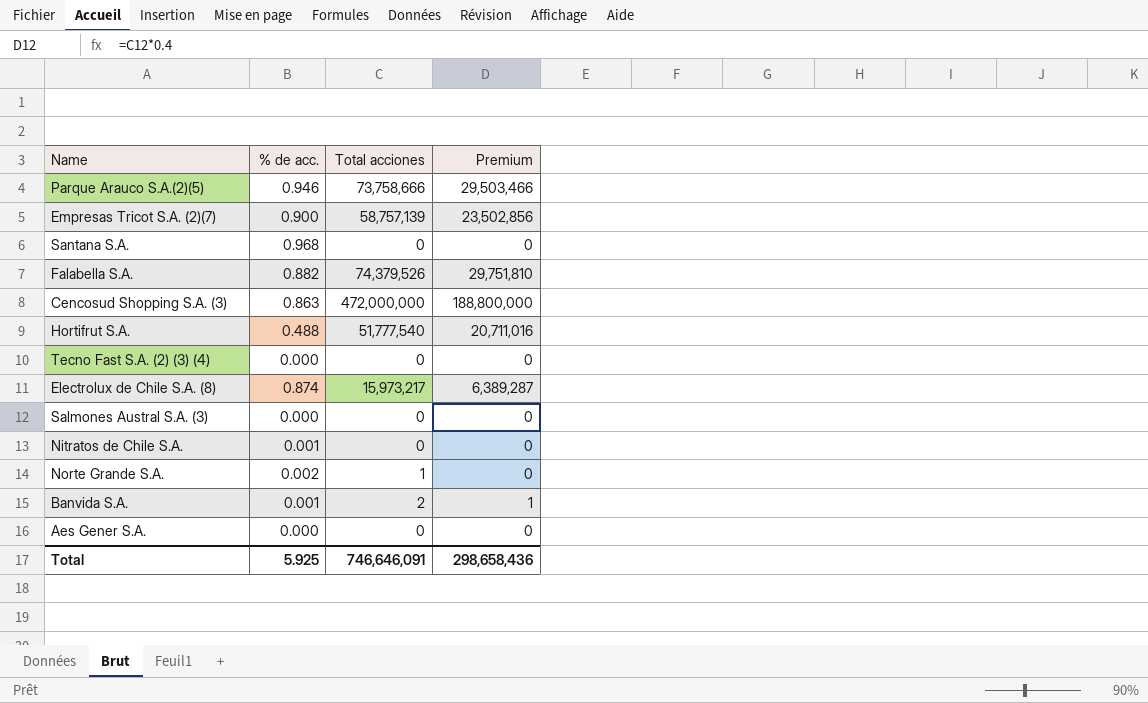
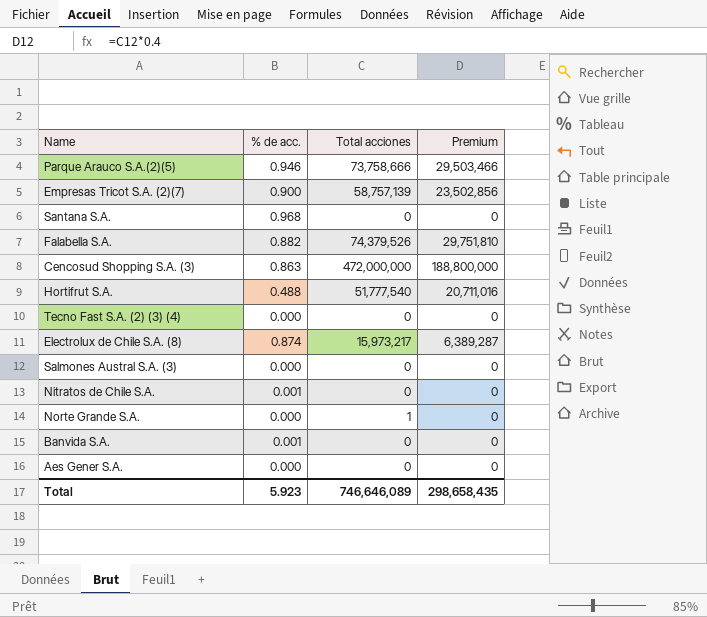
Norte Grande S.A. | % de acc.: 0.002 -> 0.000
Banvida S.A. | Total acciones: 2 -> 0
Banvida S.A. | Premium: 1 -> 0
Total | % de acc.: 5.925 -> 5.923
Total | Total acciones: 746,646,091 -> 746,646,089
Total | Premium: 298,658,436 -> 298,658,435

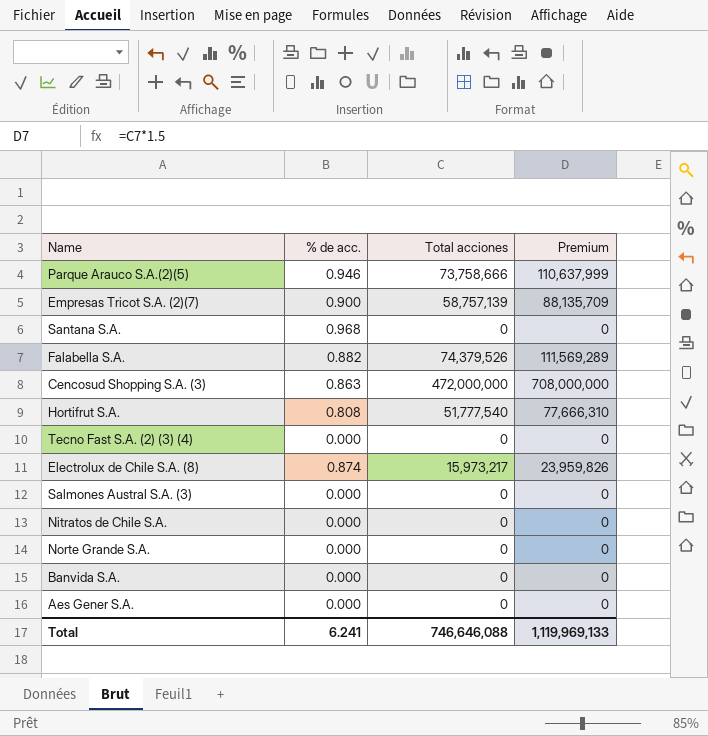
column Premium | formula: [Total acciones] * 0.4 -> [Total acciones] * 1.5
Hortifrut S.A. | % de acc.: 0.488 -> 0.808
Nitratos de Chile S.A. | % de acc.: 0.001 -> 0.000
Norte Grande S.A. | Total acciones: 1 -> 0
Banvida S.A. | % de acc.: 0.001 -> 0.000
Total | % de acc.: 5.923 -> 6.241
Total | Total acciones: 746,646,089 -> 746,646,088
Total | Premium: 298,658,435 -> 1,119,969,133

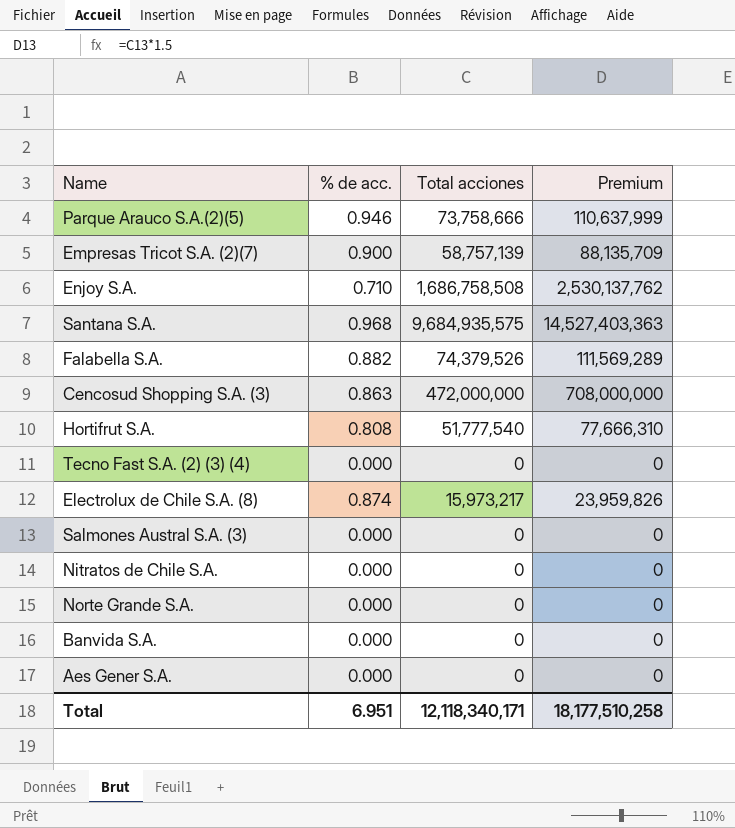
row Enjoy S.A.: none -> 0.710 | 1,686,758,508 | 2,530,137,762
Santana S.A. | Total acciones: 0 -> 9,684,935,575
Santana S.A. | Premium: 0 -> 14,527,403,363
Total | % de acc.: 6.241 -> 6.951
Total | Total acciones: 746,646,088 -> 12,118,340,171
Total | Premium: 1,119,969,133 -> 18,177,510,258

